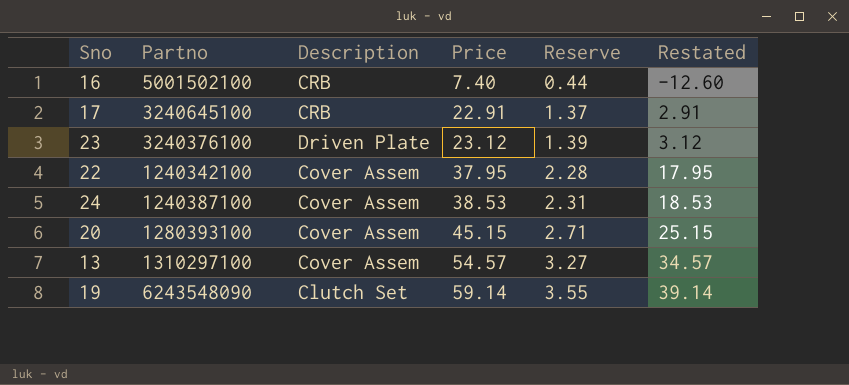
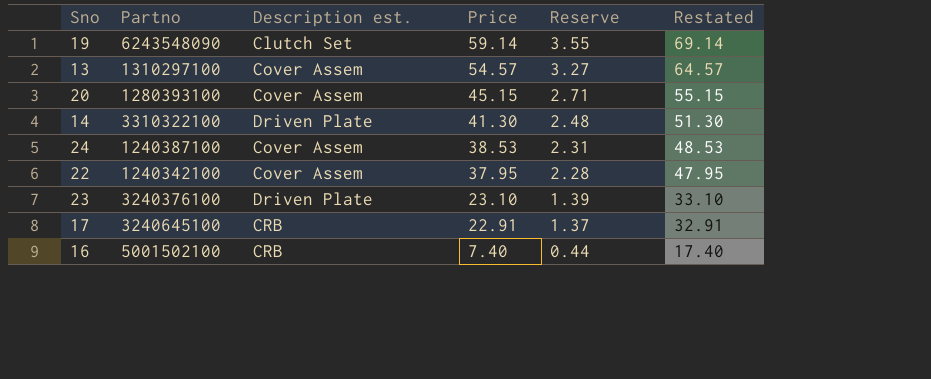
row order: Price ascending -> Price descending
column name: Description -> Description est.
column Restated | formula: [Price] - 20 -> [Price] + 10
row 14: none -> 3310322100 | Driven Plate | 41.30 | 2.48 | 51.30
23 | Price: 23.12 -> 23.10

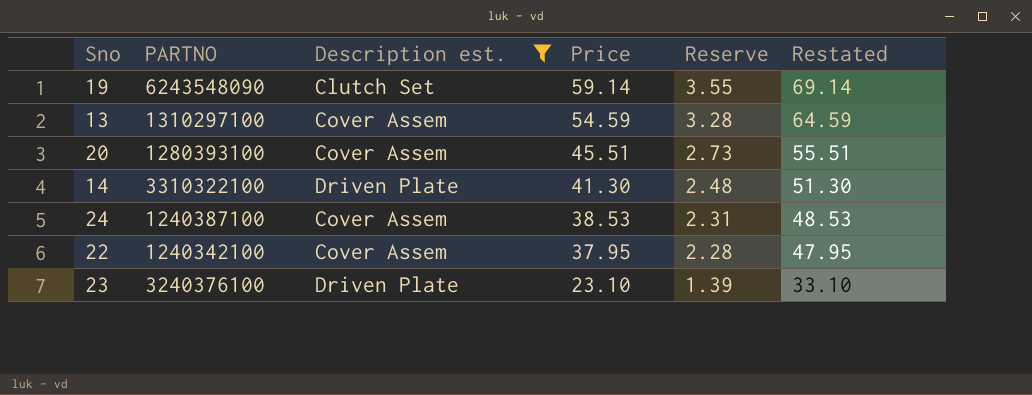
filter: none -> Description est. != CRB
column name: Partno -> PARTNO
13 | Price: 54.57 -> 54.59
13 | Reserve: 3.27 -> 3.28
13 | Restated: 64.57 -> 64.59
20 | Price: 45.15 -> 45.51
20 | Reserve: 2.71 -> 2.73
20 | Restated: 55.15 -> 55.51

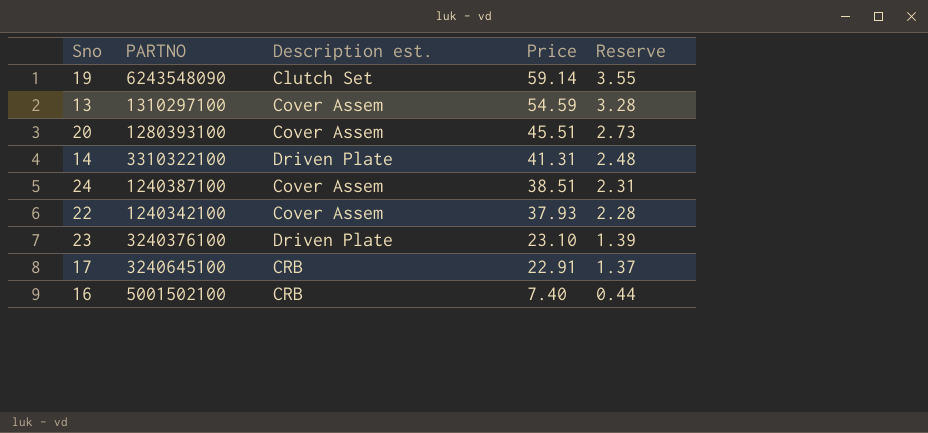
filter: Description est. != CRB -> none
column Restated | formula: [Price] + 10 -> none
14 | Price: 41.30 -> 41.31
24 | Price: 38.53 -> 38.51
22 | Price: 37.95 -> 37.93

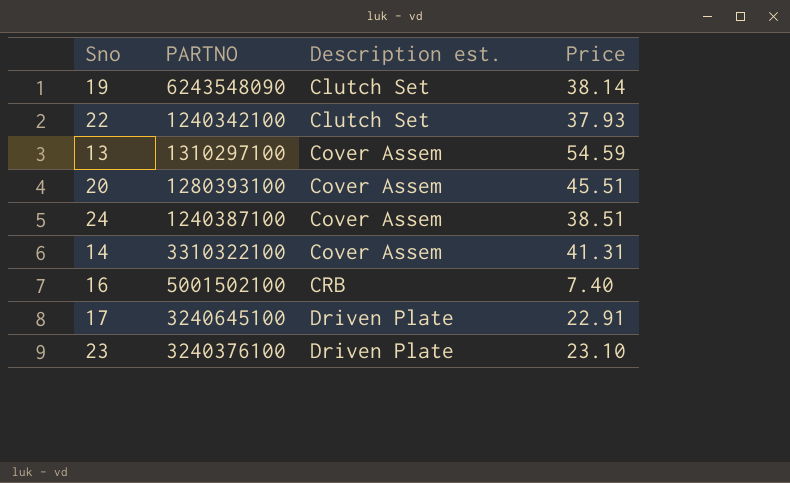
row order: Price descending -> Description est. ascending
column Reserve | formula: [Price] * 0.06 -> none
19 | Price: 59.14 -> 38.14
22 | Description est.: Cover Assem -> Clutch Set
14 | Description est.: Driven Plate -> Cover Assem
17 | Description est.: CRB -> Driven Plate

